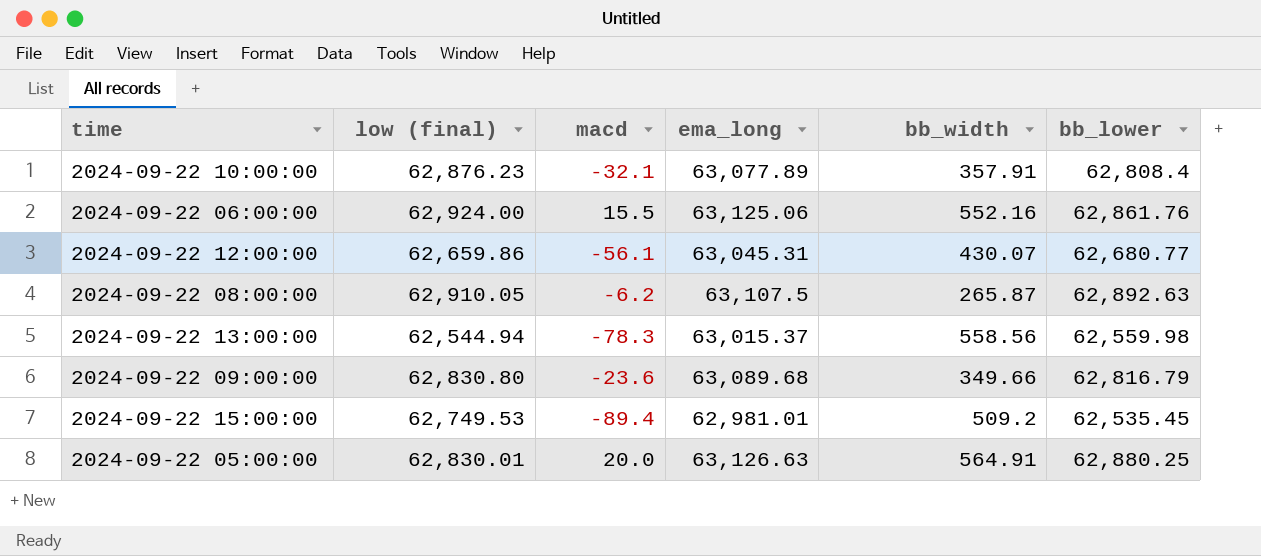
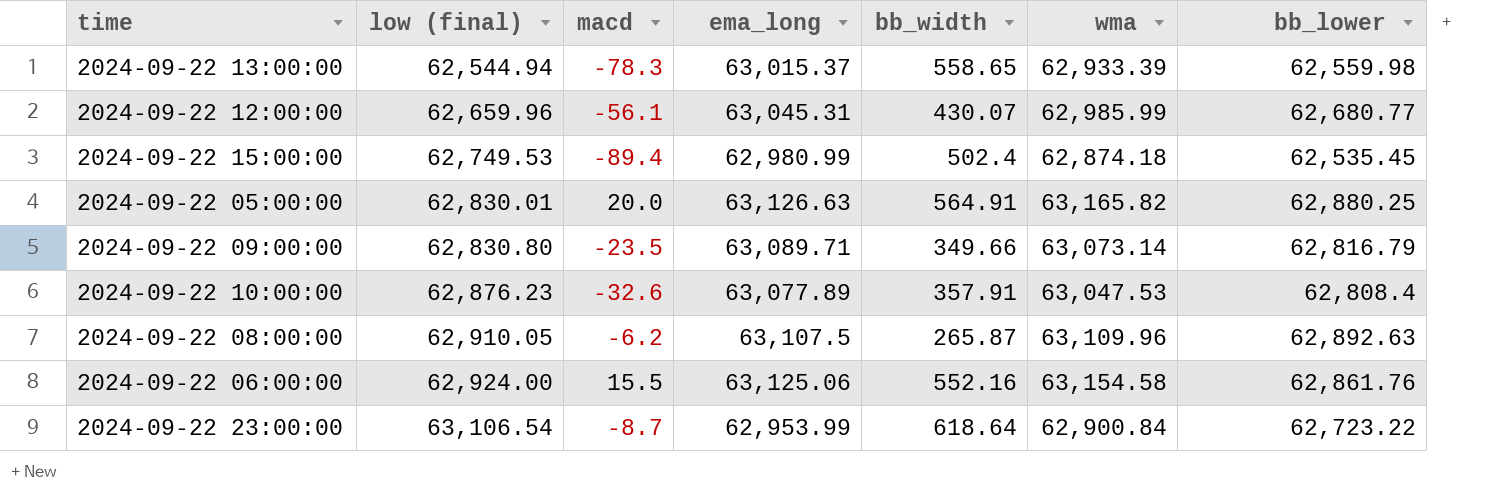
row order: none -> low (final) ascending
column wma | position: none -> 6
2024-09-22 13:00:00 | bb_width: 558.56 -> 558.65
2024-09-22 12:00:00 | low (final): 62,659.86 -> 62,659.96
2024-09-22 15:00:00 | ema_long: 62,981.01 -> 62,980.99
2024-09-22 15:00:00 | bb_width: 509.2 -> 502.4
2024-09-22 09:00:00 | macd: -23.6 -> -23.5
2024-09-22 09:00:00 | ema_long: 63,089.68 -> 63,089.71
2024-09-22 10:00:00 | macd: -32.1 -> -32.6
row 2024-09-22 23:00:00: none -> 63,106.54 | -8.7 | 62,953.99 | 618.64 | 62,900.84 | 62,723.22

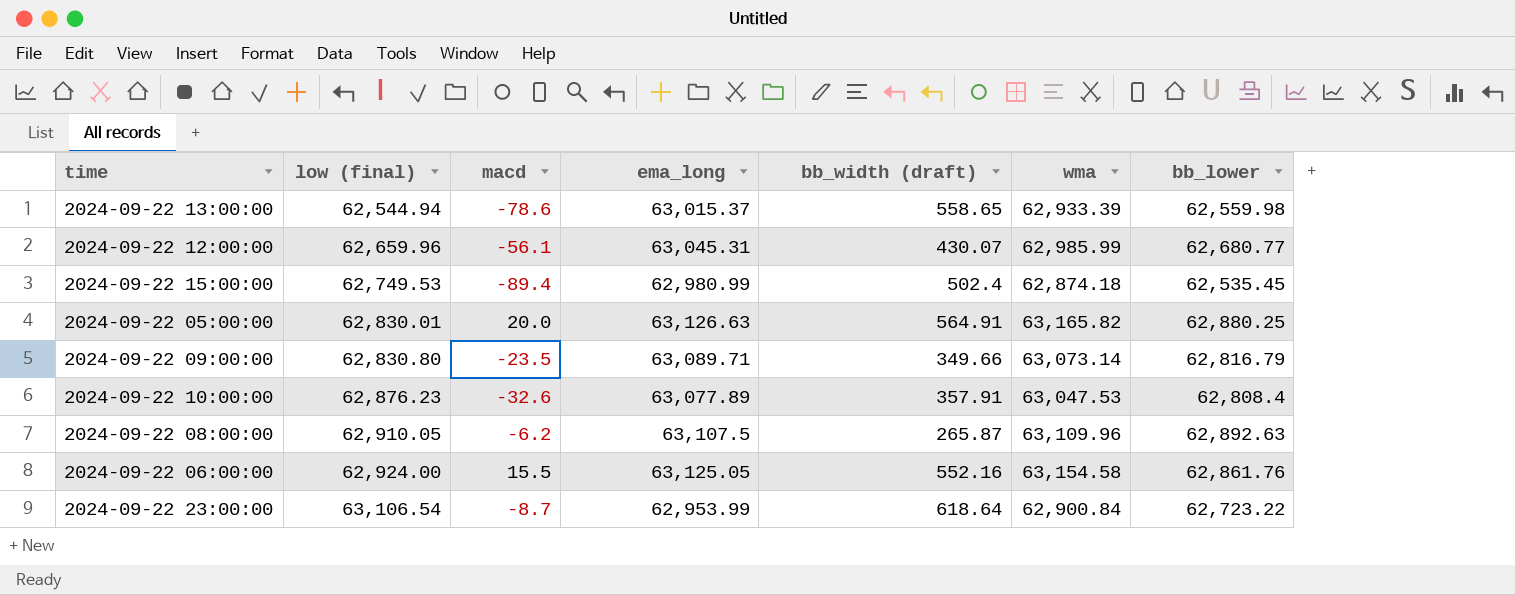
column name: bb_width -> bb_width (draft)
2024-09-22 13:00:00 | macd: -78.3 -> -78.6
2024-09-22 06:00:00 | ema_long: 63,125.06 -> 63,125.05

